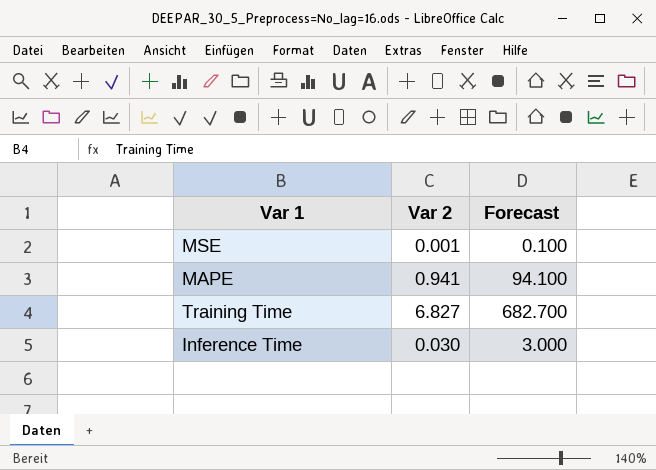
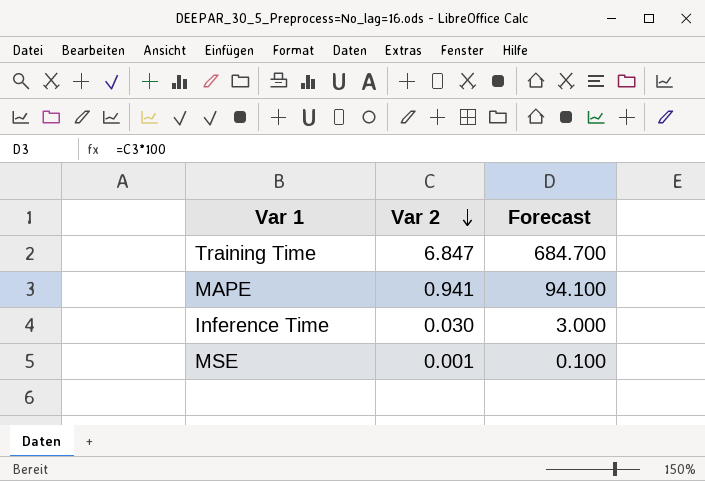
row order: none -> Var 2 descending
Training Time | Var 2: 6.827 -> 6.847
Training Time | Forecast: 682.700 -> 684.700

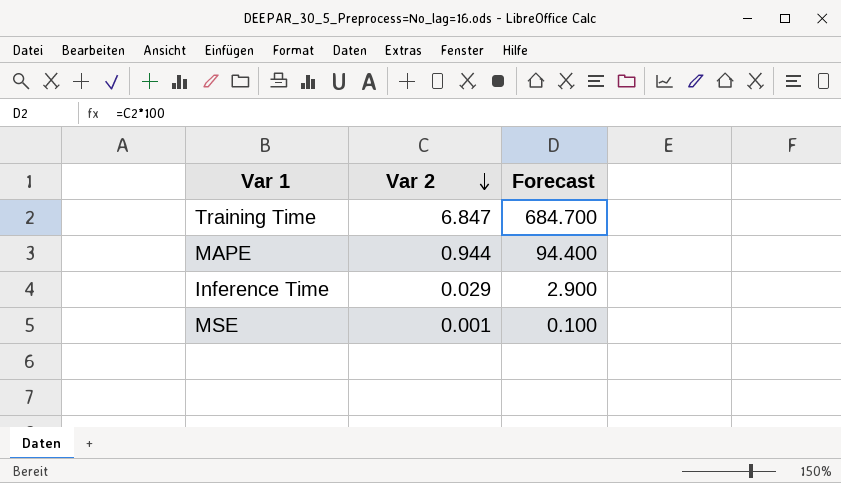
MAPE | Var 2: 0.941 -> 0.944
MAPE | Forecast: 94.100 -> 94.400
Inference Time | Var 2: 0.030 -> 0.029
Inference Time | Forecast: 3.000 -> 2.900

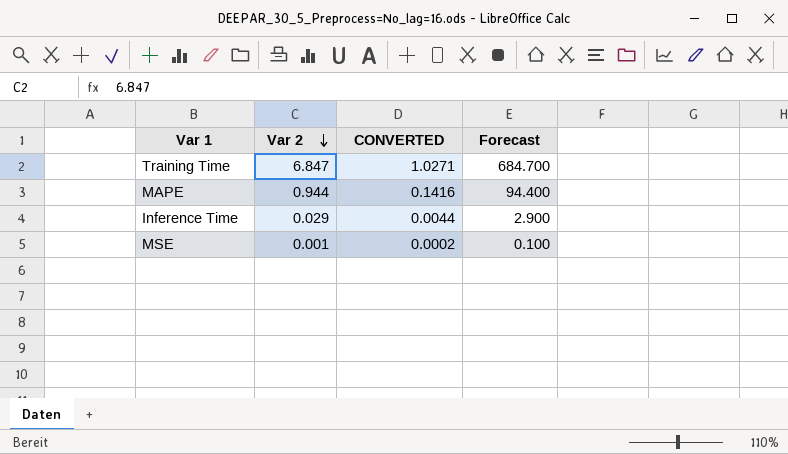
column CONVERTED | formula: none -> [Var 2] * 0.15

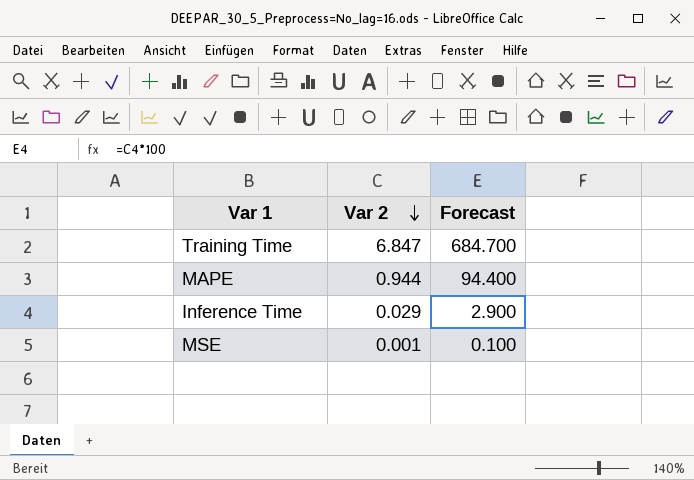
column CONVERTED | formula: [Var 2] * 0.15 -> none

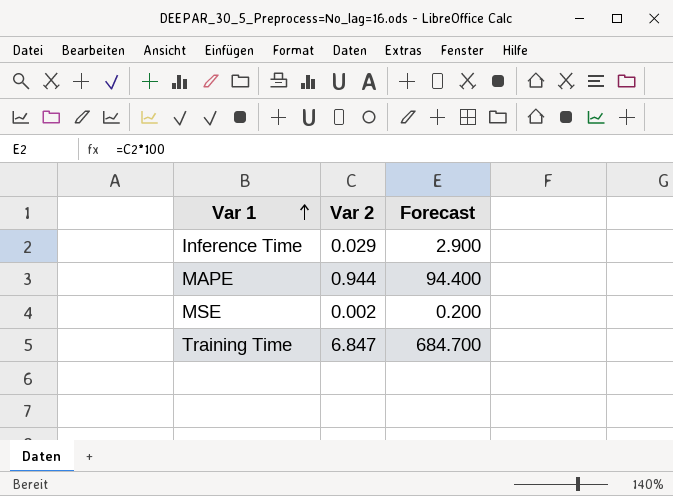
row order: Var 2 descending -> Var 1 ascending
MSE | Var 2: 0.001 -> 0.002
MSE | Forecast: 0.100 -> 0.200

